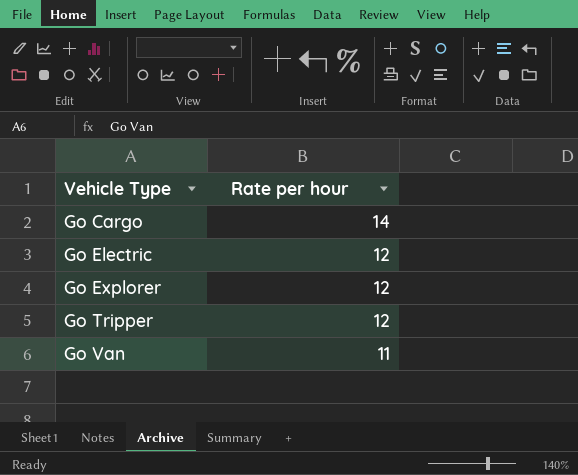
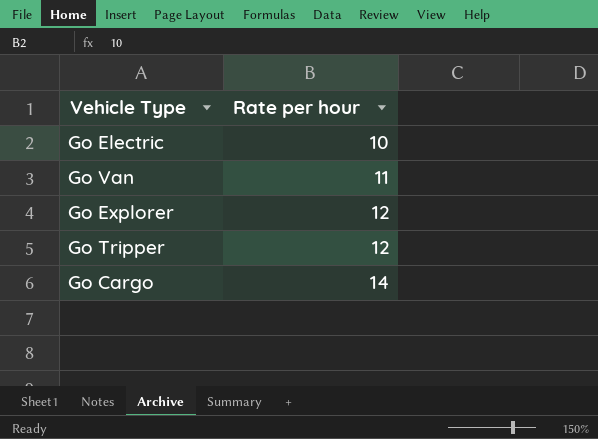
row order: Vehicle Type ascending -> Rate per hour ascending
Go Electric | Rate per hour: 12 -> 10

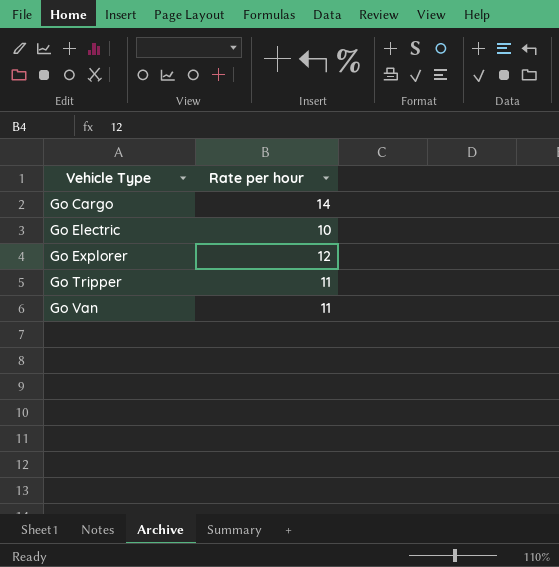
row order: Rate per hour ascending -> Vehicle Type ascending
Go Tripper | Rate per hour: 12 -> 11

